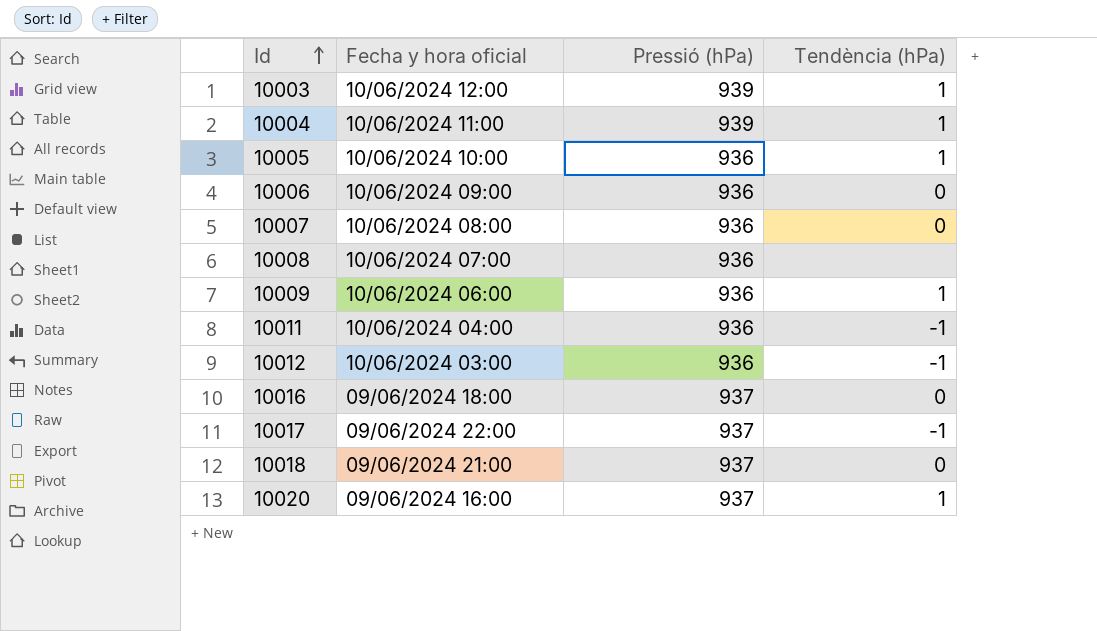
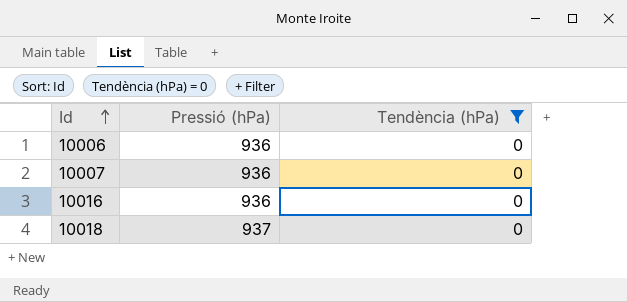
filter: none -> Tendència (hPa) = 0
column Fecha y hora oficial | position: 2 -> none
10016 | Pressió (hPa): 937 -> 936

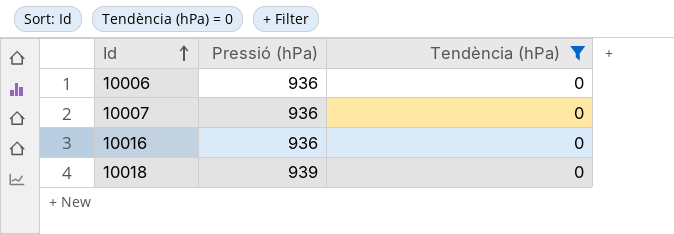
10018 | Pressió (hPa): 937 -> 939

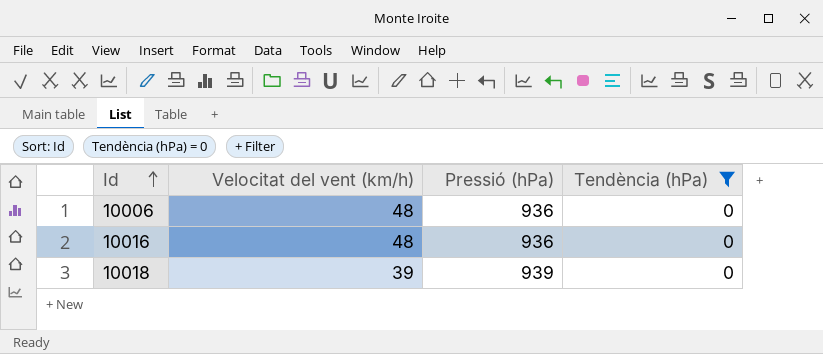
column Velocitat del vent (km/h) | position: none -> 2
row 10007: 936 | 0 -> none

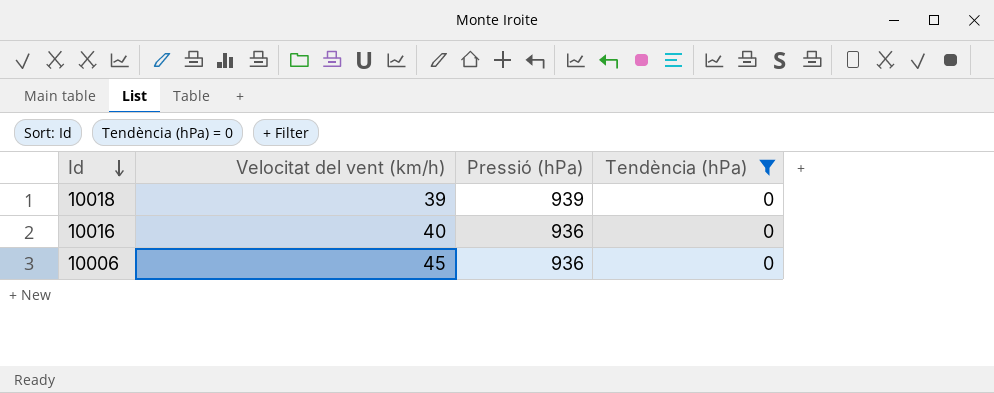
row order: Id ascending -> Id descending
10016 | Velocitat del vent (km/h): 48 -> 40
10006 | Velocitat del vent (km/h): 48 -> 45

